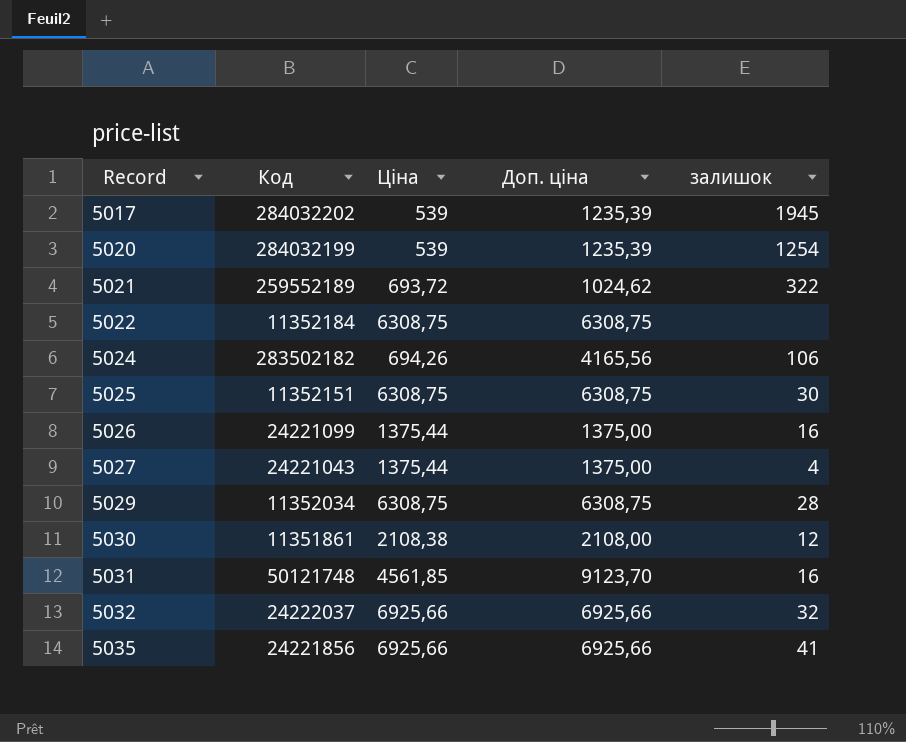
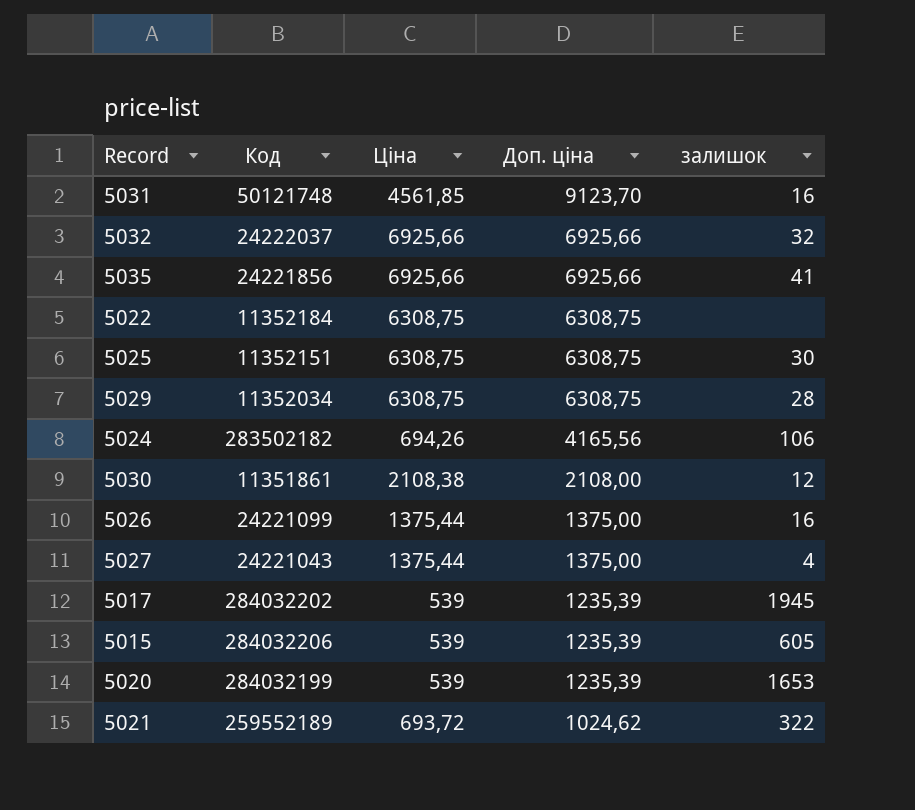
row order: Record ascending -> Доп. ціна descending
row 5015: none -> 284032206 | 539 | 1235,39 | 605
5020 | залишок: 1254 -> 1653

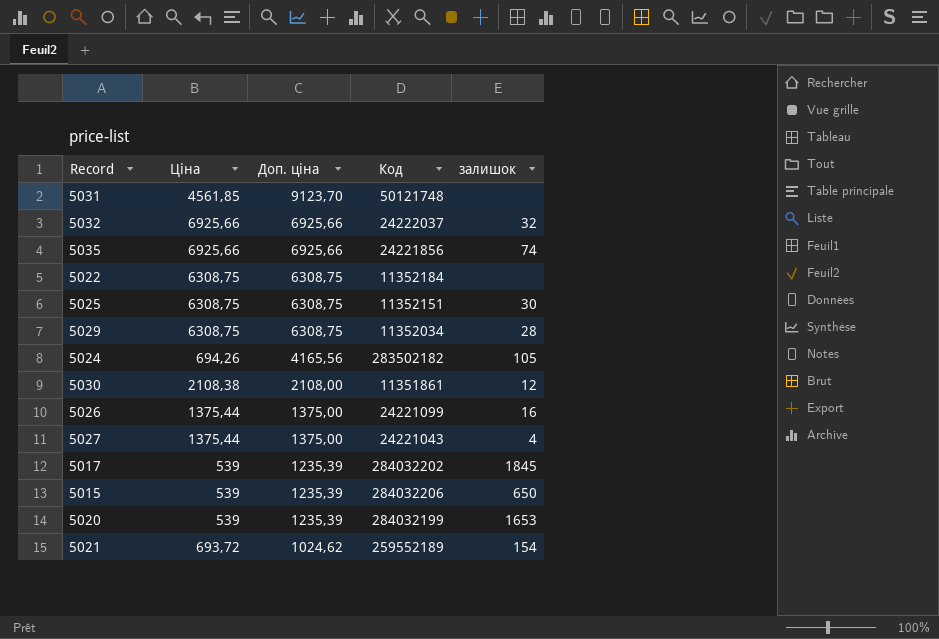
column Код | position: 2 -> 4
5031 | залишок: 16 -> none
5035 | залишок: 41 -> 74
5024 | залишок: 106 -> 105
5017 | залишок: 1945 -> 1845
5015 | залишок: 605 -> 650
5021 | залишок: 322 -> 154

